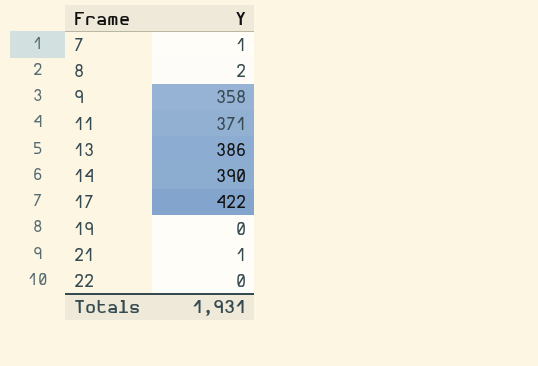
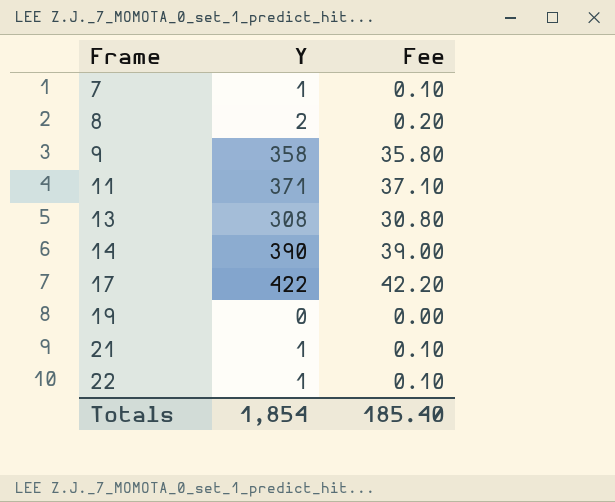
column Fee | formula: none -> [Y] * 0.1
13 | Y: 386 -> 308
22 | Y: 0 -> 1
Totals | Y: 1,931 -> 1,854

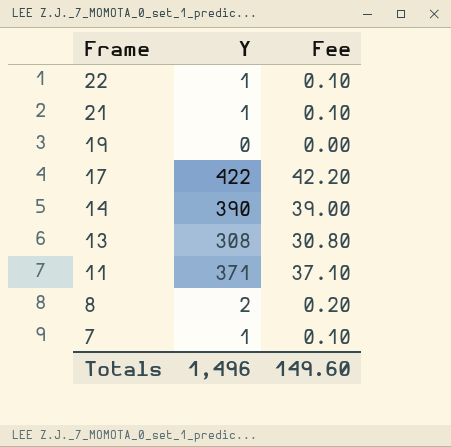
row order: Frame ascending -> Frame descending
row 9: 358 | 35.80 -> none
Totals | Y: 1,854 -> 1,496
Totals | Fee: 185.40 -> 149.60

